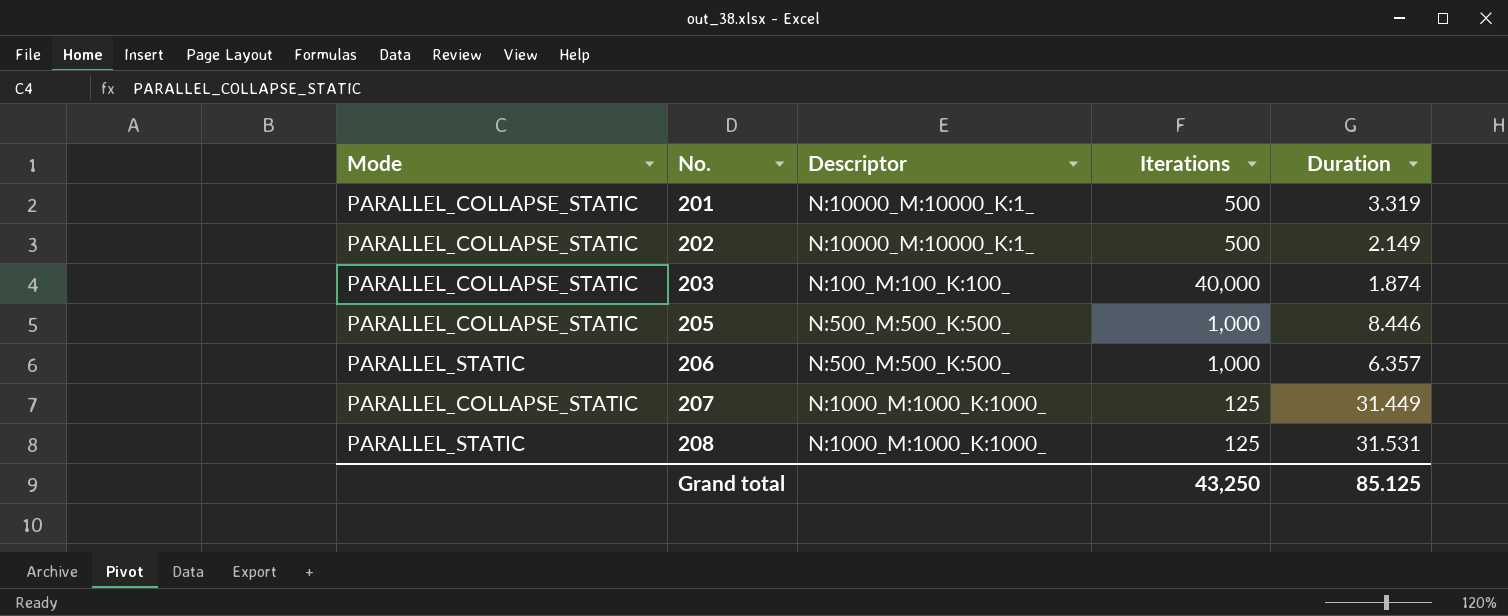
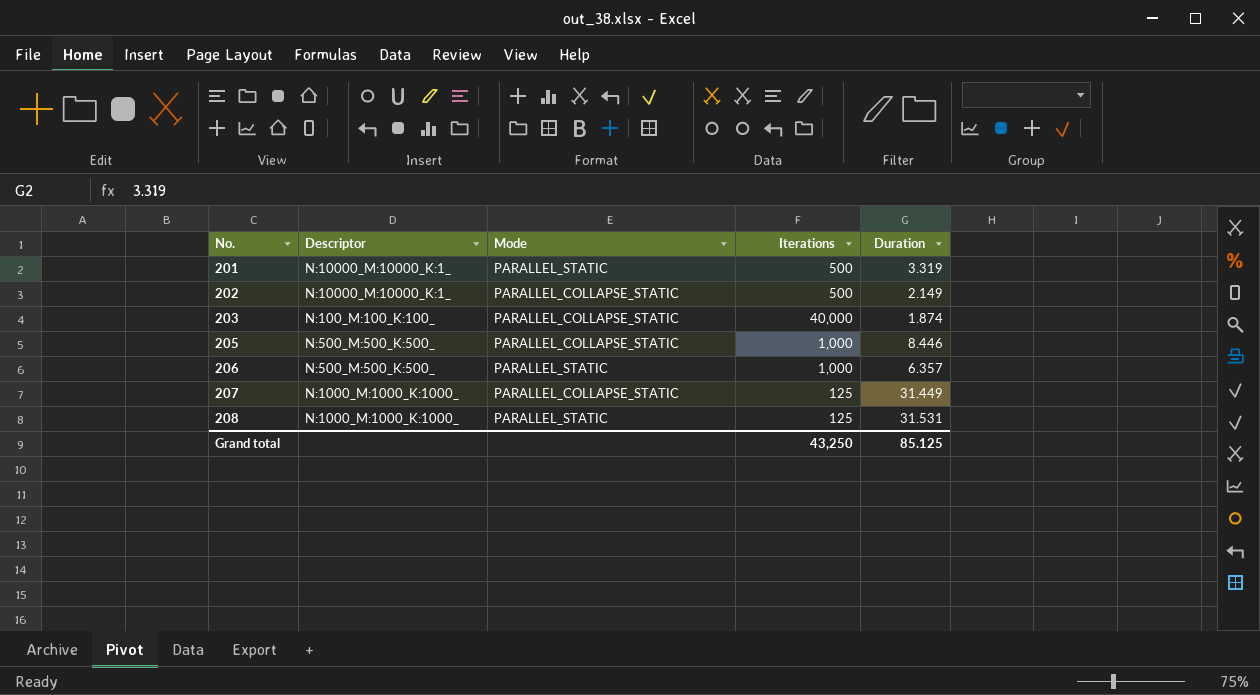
column Mode | position: 1 -> 3
201 | Mode: PARALLEL_COLLAPSE_STATIC -> PARALLEL_STATIC

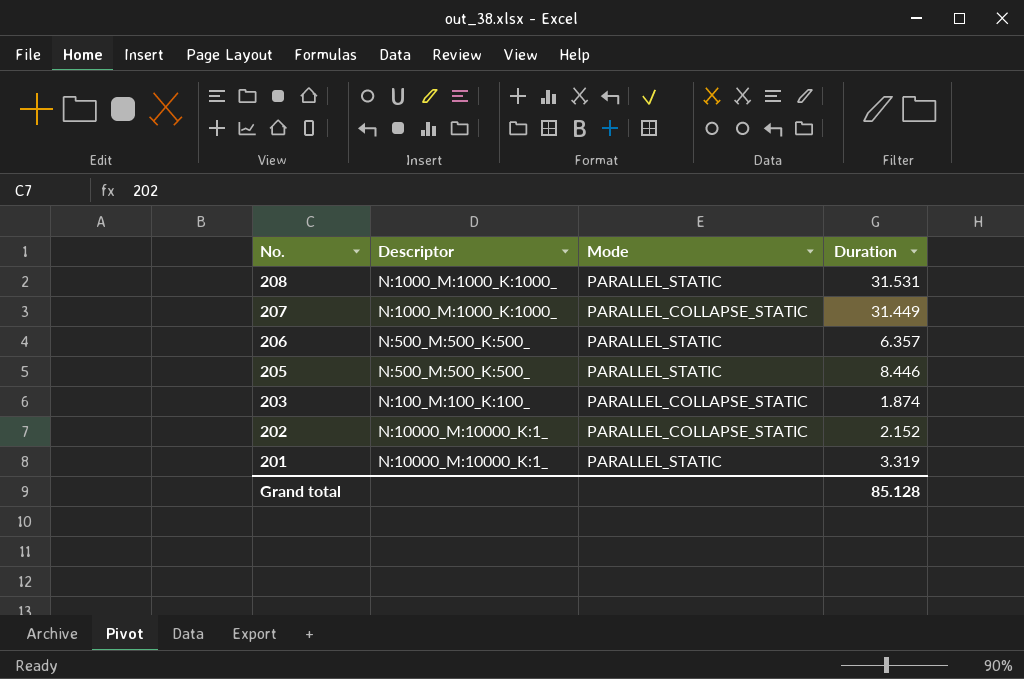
row order: No. ascending -> No. descending
column Iterations | position: 4 -> none
205 | Mode: PARALLEL_COLLAPSE_STATIC -> PARALLEL_STATIC
202 | Duration: 2.149 -> 2.152
Grand total | Duration: 85.125 -> 85.128

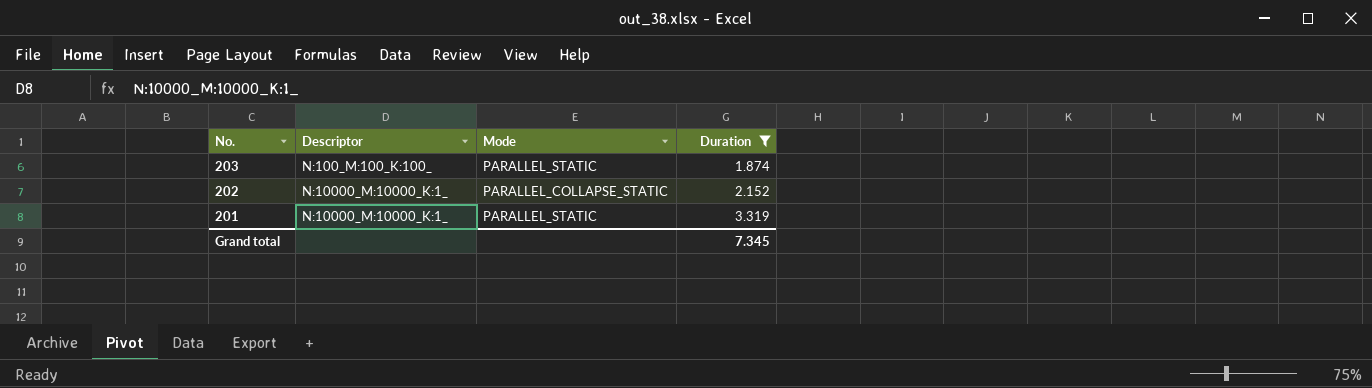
filter: none -> Duration <= 3.319
203 | Mode: PARALLEL_COLLAPSE_STATIC -> PARALLEL_STATIC
Grand total | Duration: 85.128 -> 7.345

